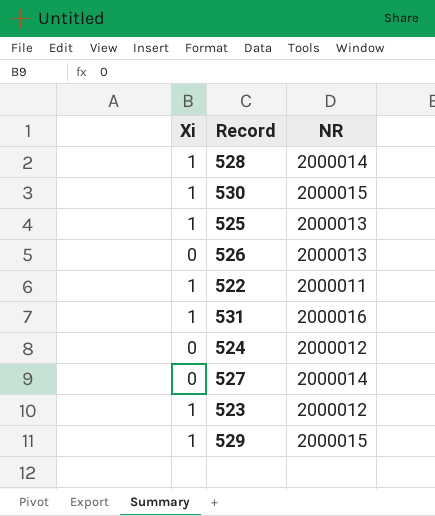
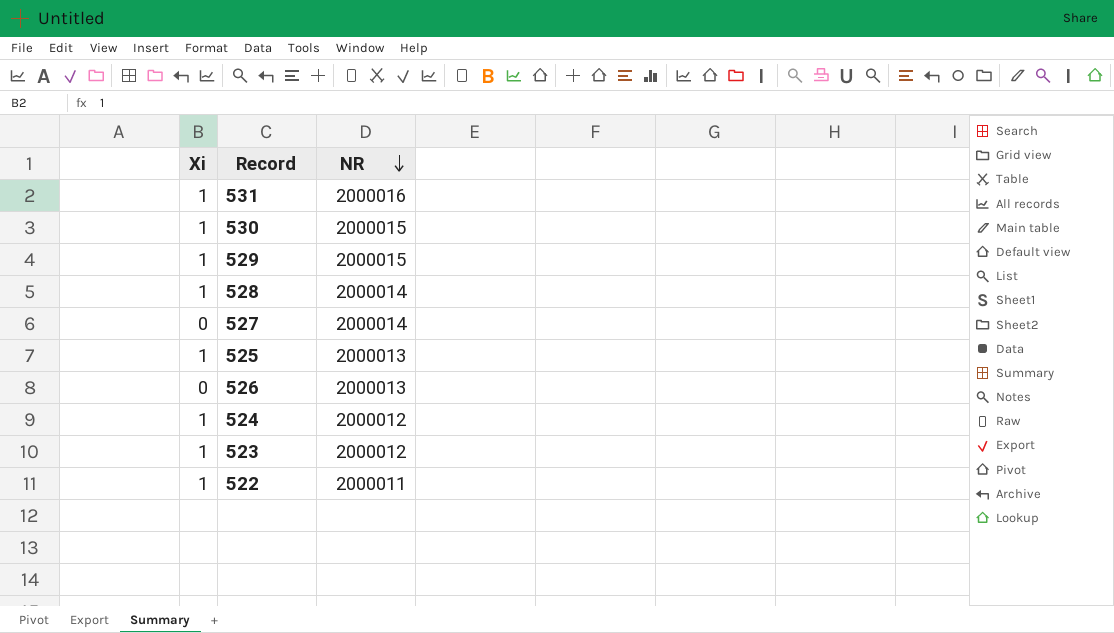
row order: none -> NR descending
524 | Xi: 0 -> 1

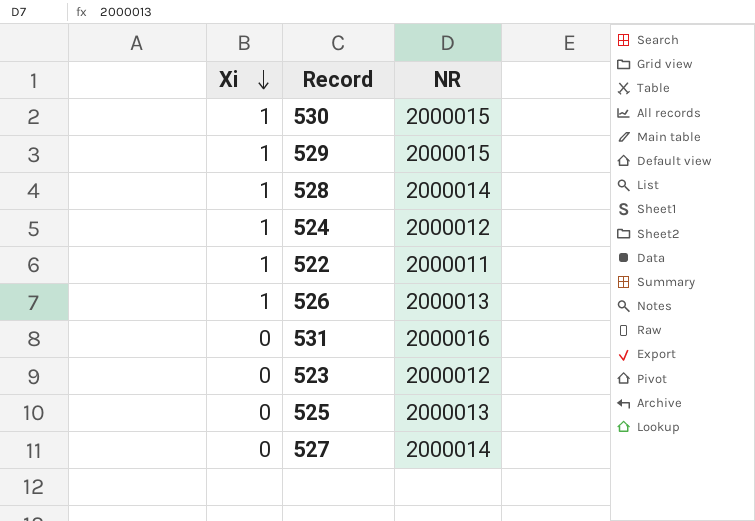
row order: NR descending -> Xi descending
526 | Xi: 0 -> 1
531 | Xi: 1 -> 0
523 | Xi: 1 -> 0
525 | Xi: 1 -> 0

